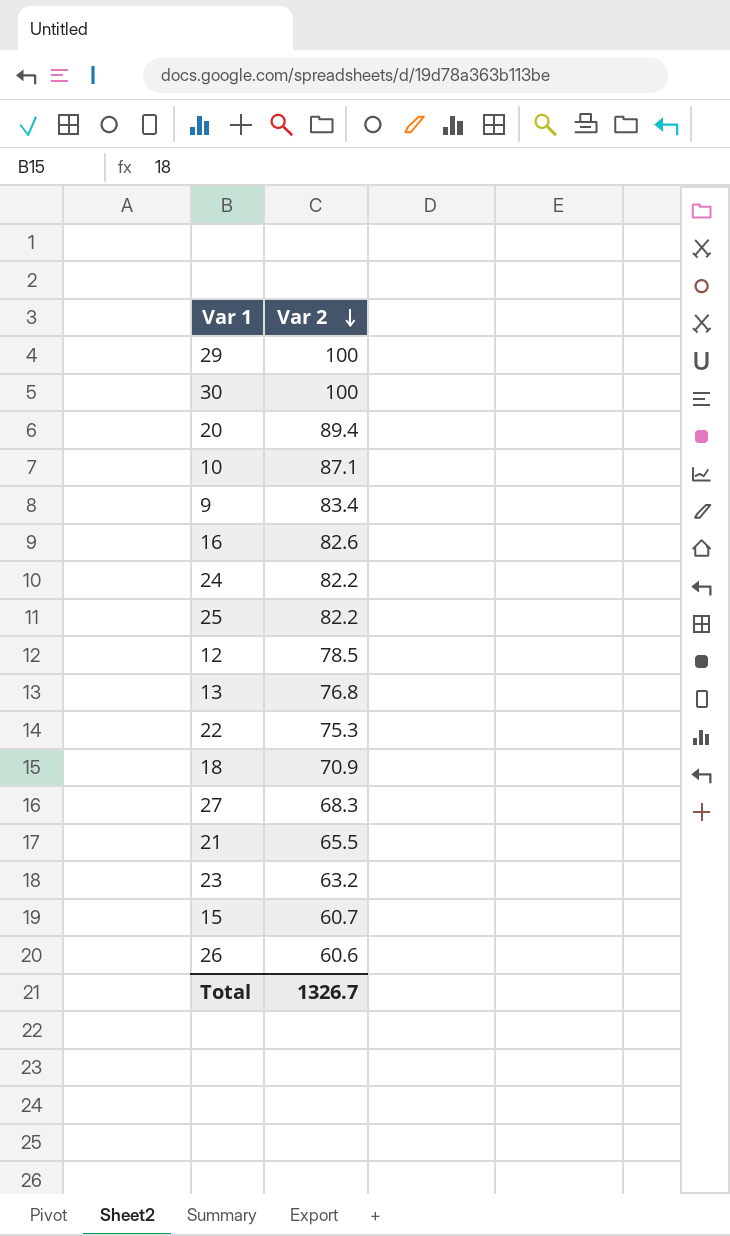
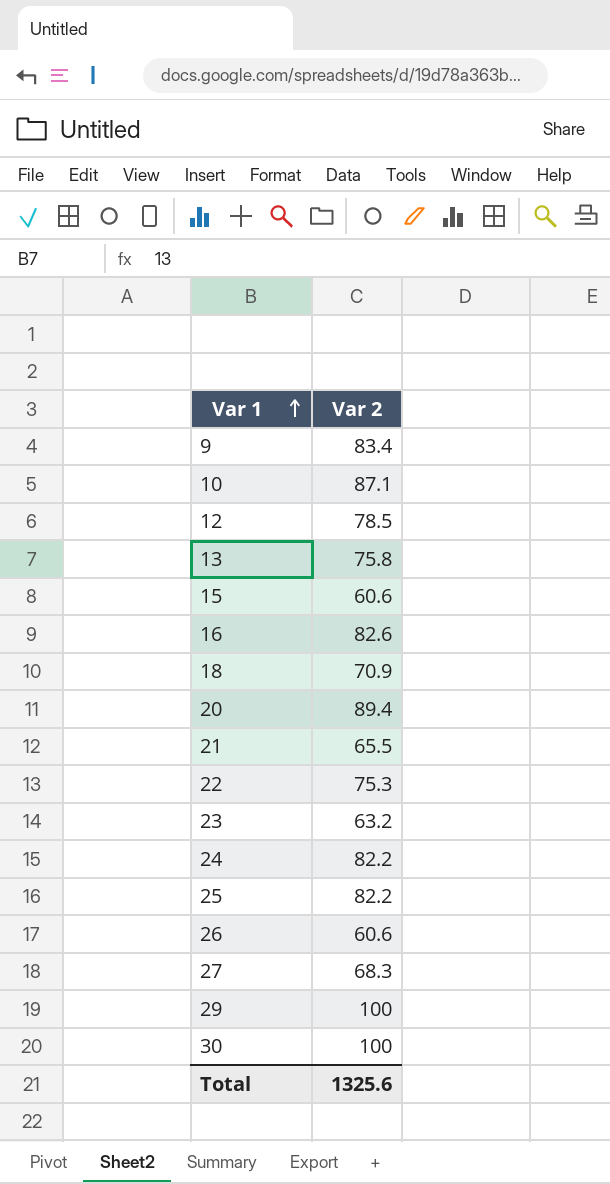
row order: Var 2 descending -> Var 1 ascending
13 | Var 2: 76.8 -> 75.8
15 | Var 2: 60.7 -> 60.6
Total | Var 2: 1326.7 -> 1325.6

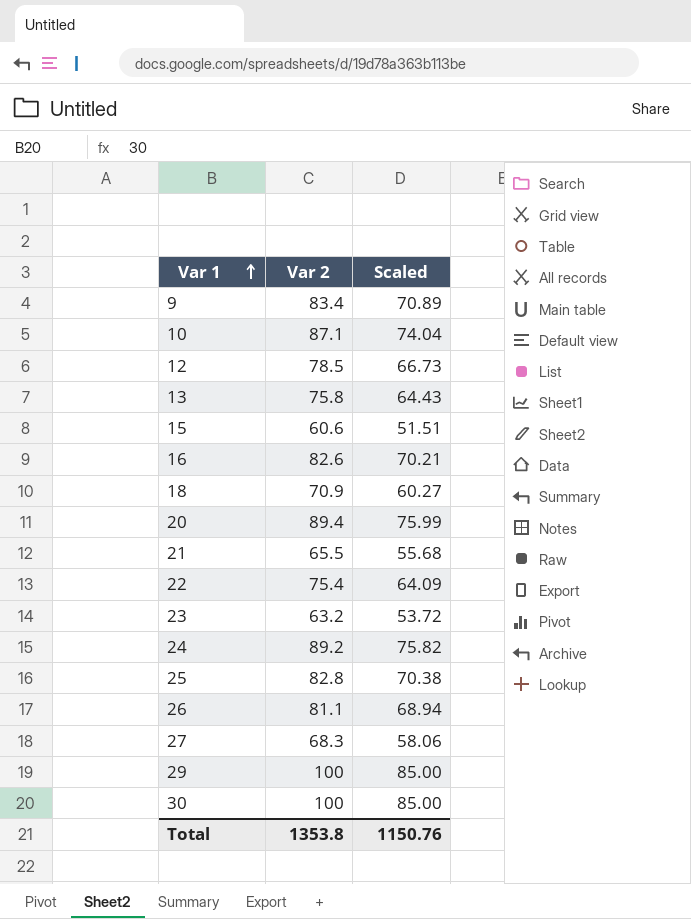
column Scaled | formula: none -> [Var 2] * 0.85
22 | Var 2: 75.3 -> 75.4
24 | Var 2: 82.2 -> 89.2
25 | Var 2: 82.2 -> 82.8
26 | Var 2: 60.6 -> 81.1
Total | Var 2: 1325.6 -> 1353.8

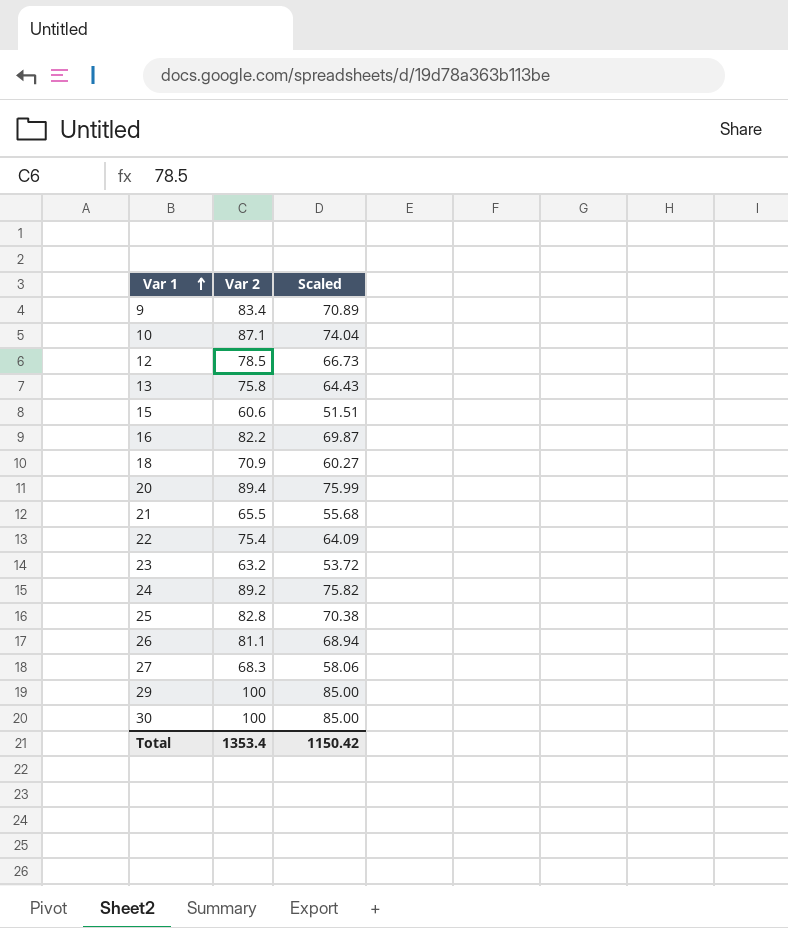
16 | Var 2: 82.6 -> 82.2
16 | Scaled: 70.21 -> 69.87
Total | Var 2: 1353.8 -> 1353.4
Total | Scaled: 1150.76 -> 1150.42

